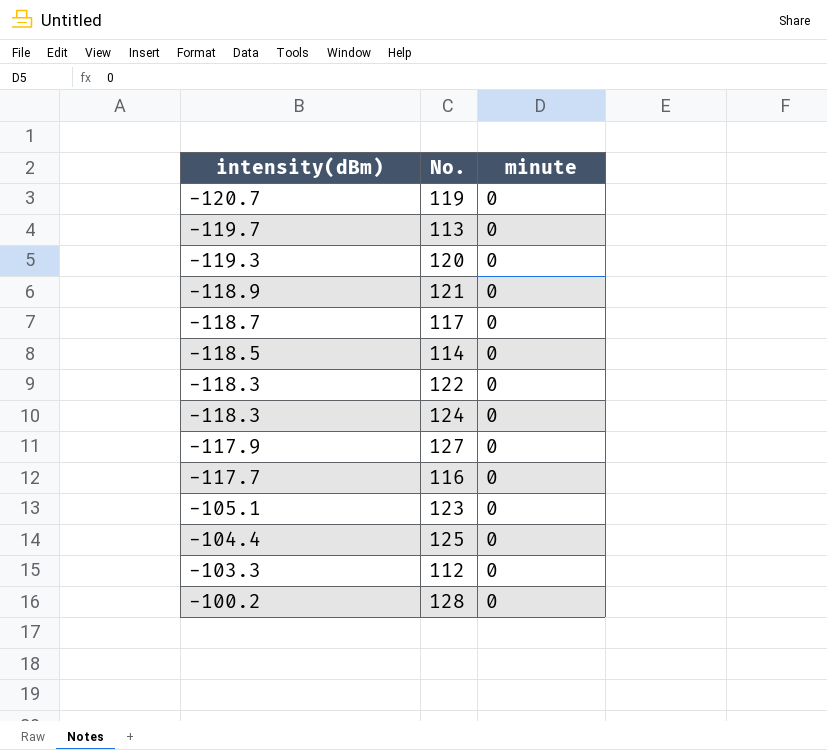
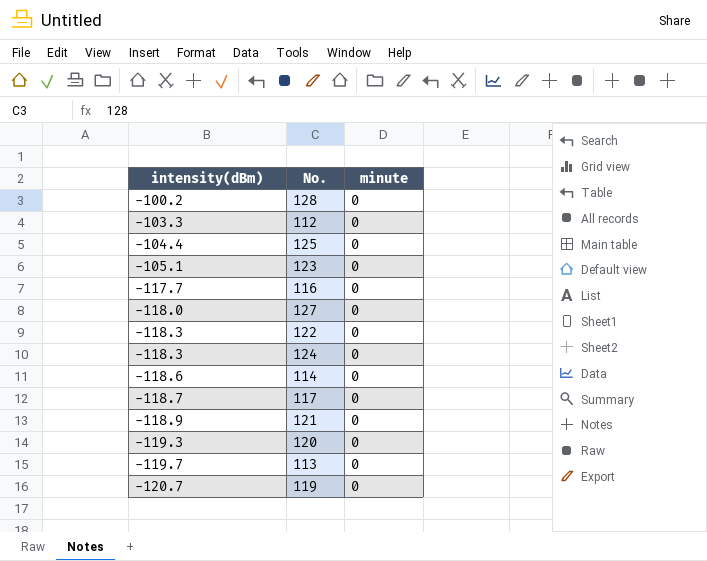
row order: intensity(dBm) ascending -> intensity(dBm) descending
127 | intensity(dBm): -117.9 -> -118.0
114 | intensity(dBm): -118.5 -> -118.6

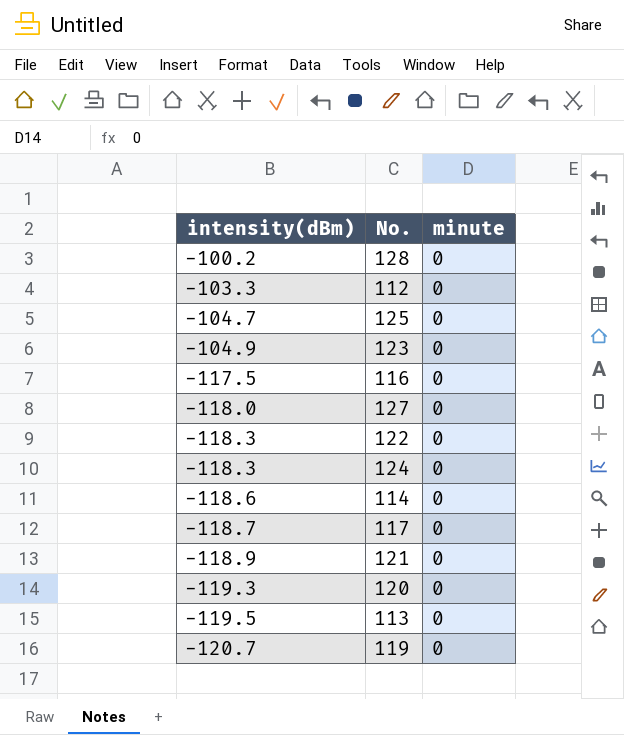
125 | intensity(dBm): -104.4 -> -104.7
123 | intensity(dBm): -105.1 -> -104.9
116 | intensity(dBm): -117.7 -> -117.5
113 | intensity(dBm): -119.7 -> -119.5

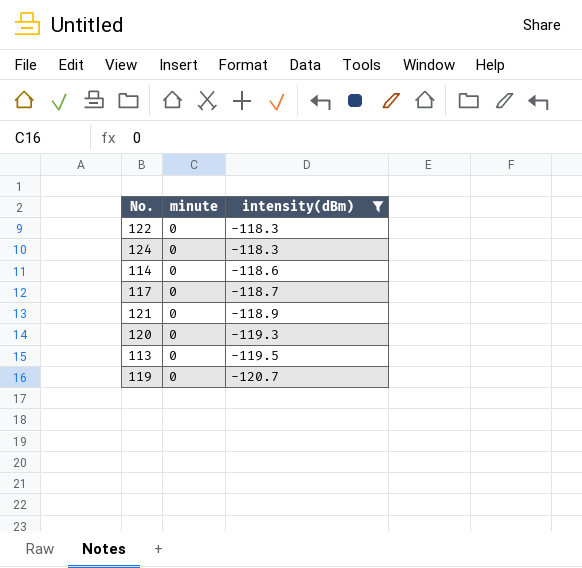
filter: none -> intensity(dBm) <= -118.3
column intensity(dBm) | position: 1 -> 3

